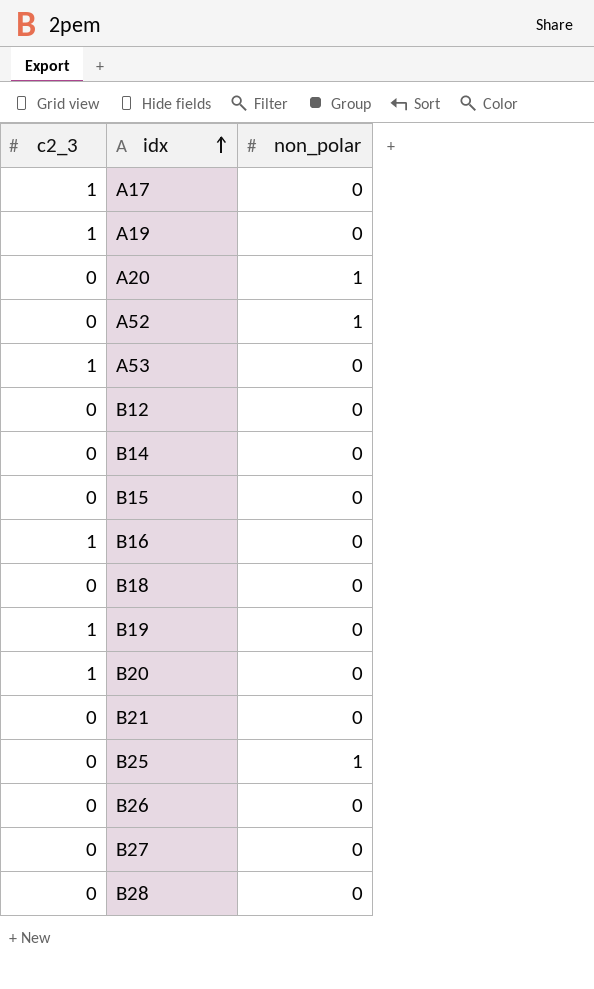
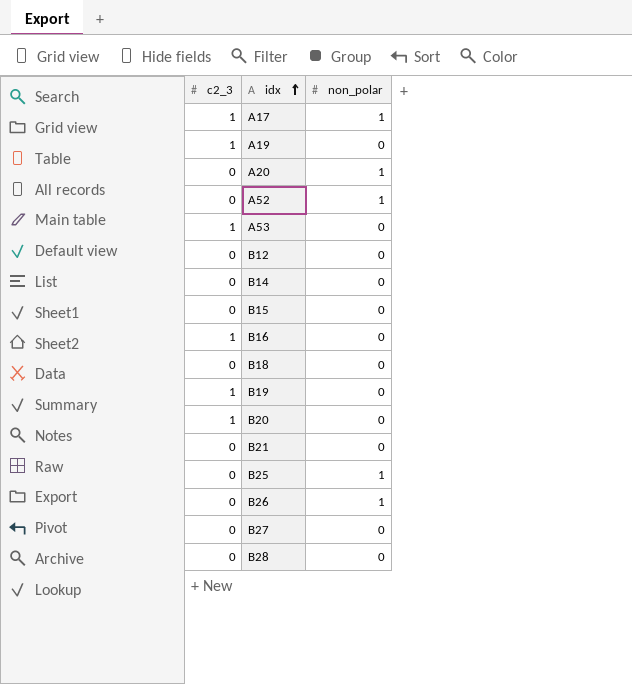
A17 | non_polar: 0 -> 1
B26 | non_polar: 0 -> 1

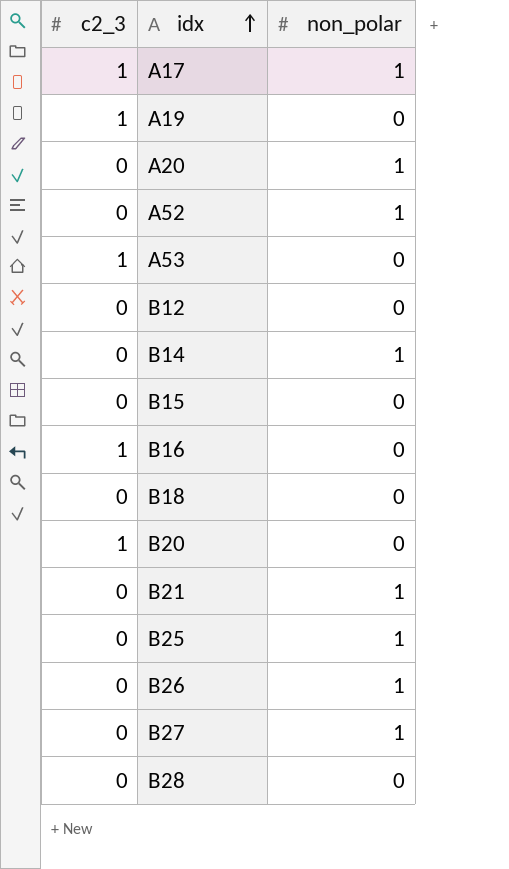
row B19: 1 | 0 -> none
B14 | non_polar: 0 -> 1
B21 | non_polar: 0 -> 1
B27 | non_polar: 0 -> 1

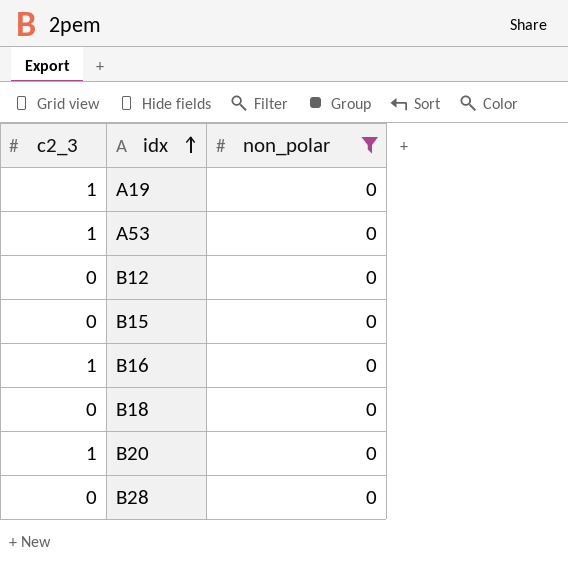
filter: none -> non_polar = 0

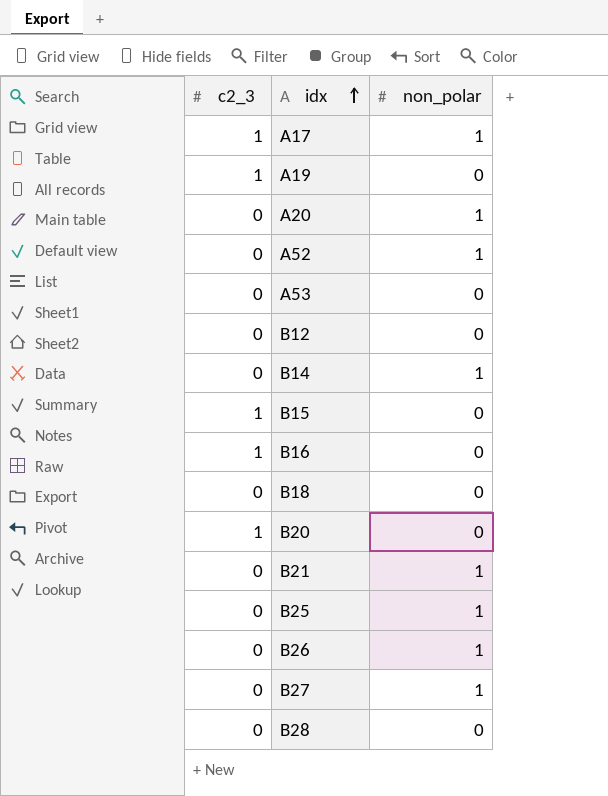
filter: non_polar = 0 -> none
A53 | c2_3: 1 -> 0
B15 | c2_3: 0 -> 1

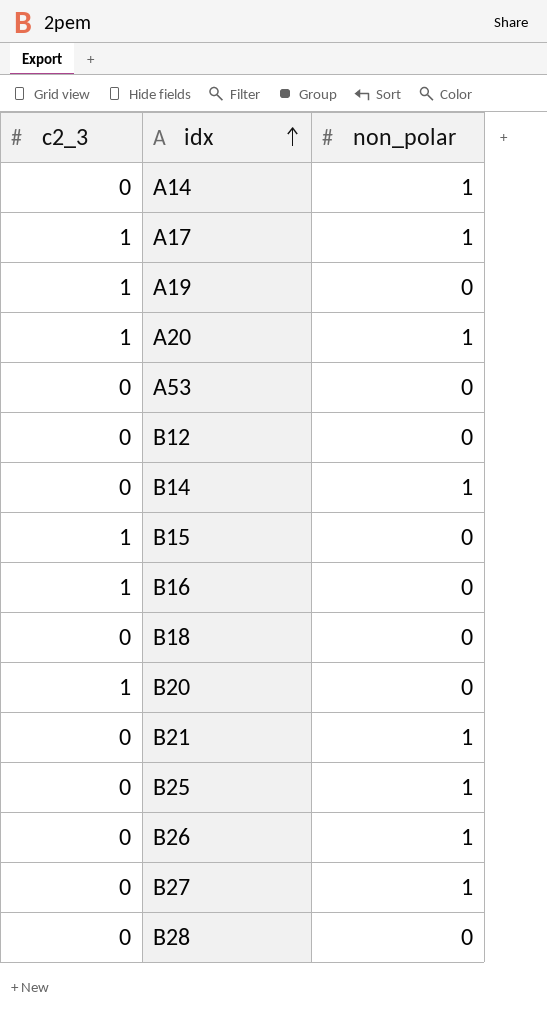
row A52: 0 | 1 -> none
row A14: none -> 0 | 1
A20 | c2_3: 0 -> 1

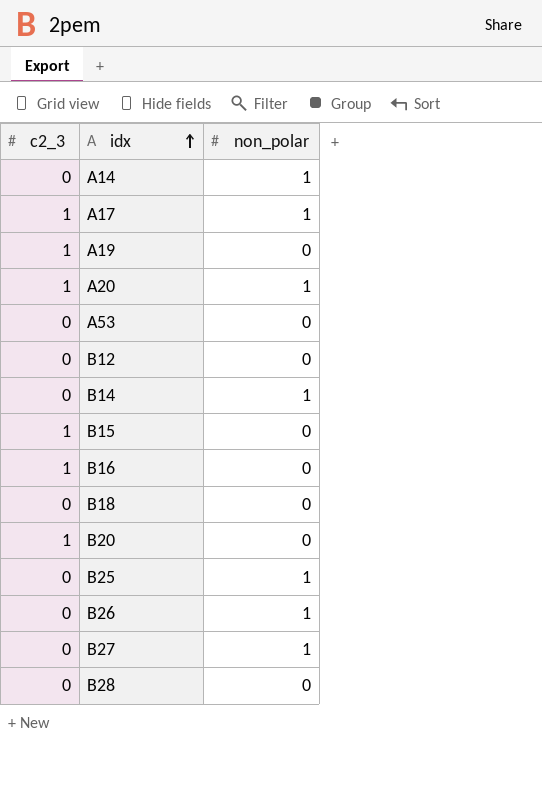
row B21: 0 | 1 -> none

